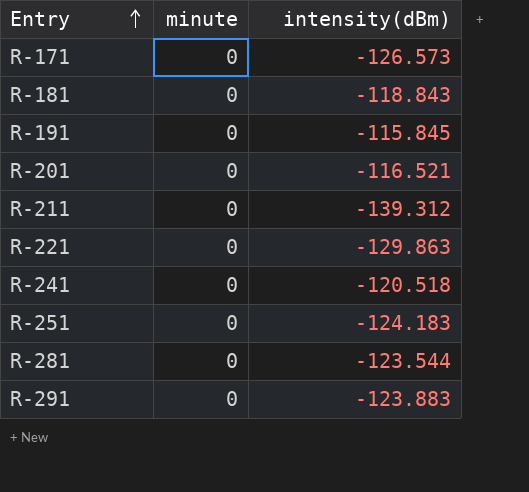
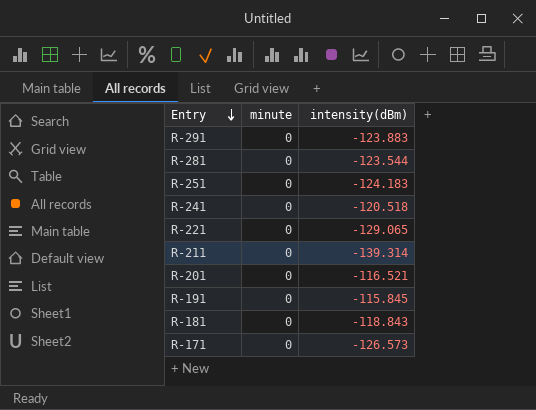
row order: Entry ascending -> Entry descending
R-221 | intensity(dBm): -129.863 -> -129.065
R-211 | intensity(dBm): -139.312 -> -139.314

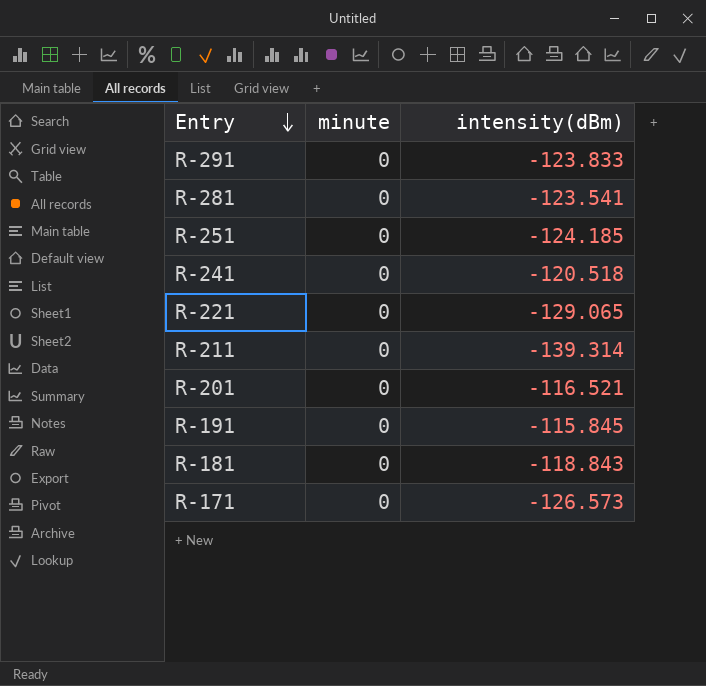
R-291 | intensity(dBm): -123.883 -> -123.833
R-281 | intensity(dBm): -123.544 -> -123.541
R-251 | intensity(dBm): -124.183 -> -124.185

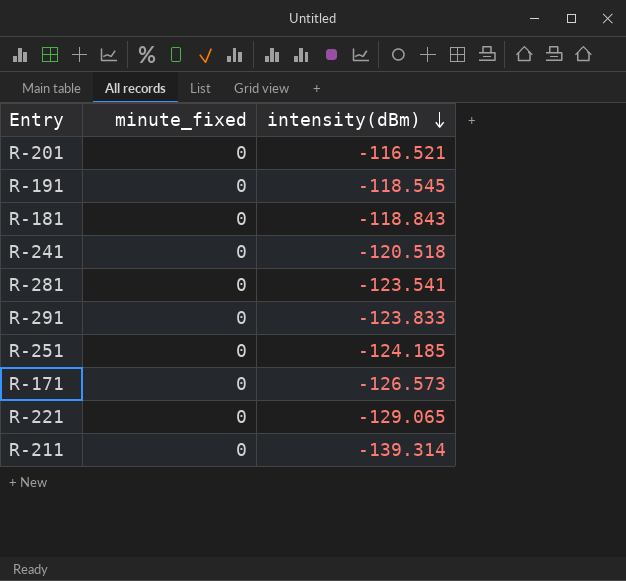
row order: Entry descending -> intensity(dBm) descending
column name: minute -> minute_fixed
R-191 | intensity(dBm): -115.845 -> -118.545

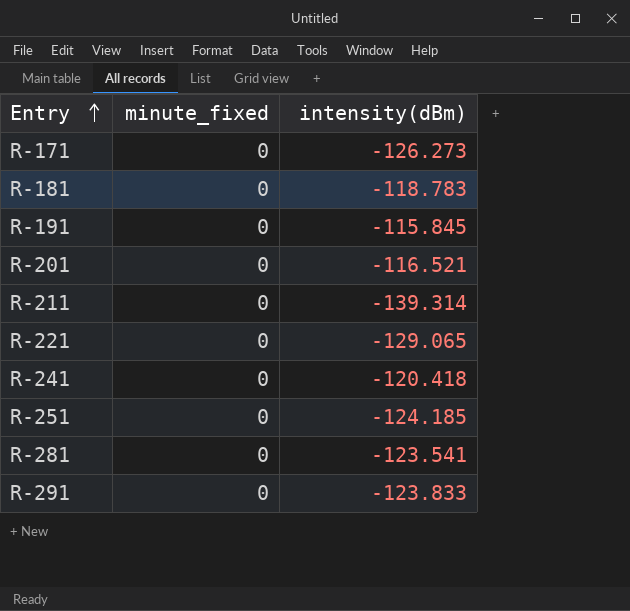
row order: intensity(dBm) descending -> Entry ascending
R-171 | intensity(dBm): -126.573 -> -126.273
R-181 | intensity(dBm): -118.843 -> -118.783
R-191 | intensity(dBm): -118.545 -> -115.845
R-241 | intensity(dBm): -120.518 -> -120.418

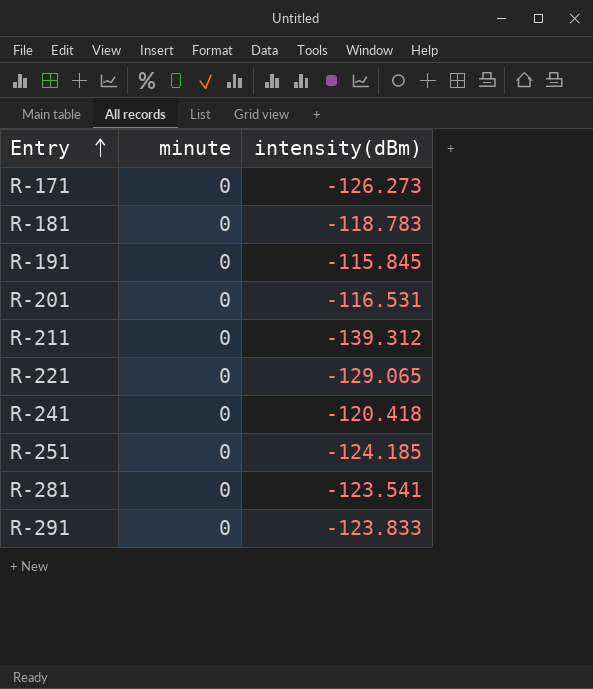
column name: minute_fixed -> minute
R-201 | intensity(dBm): -116.521 -> -116.531
R-211 | intensity(dBm): -139.314 -> -139.312

